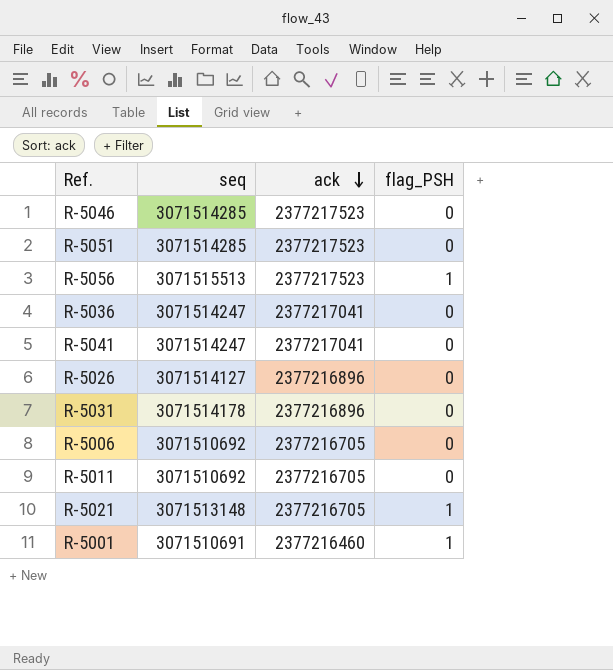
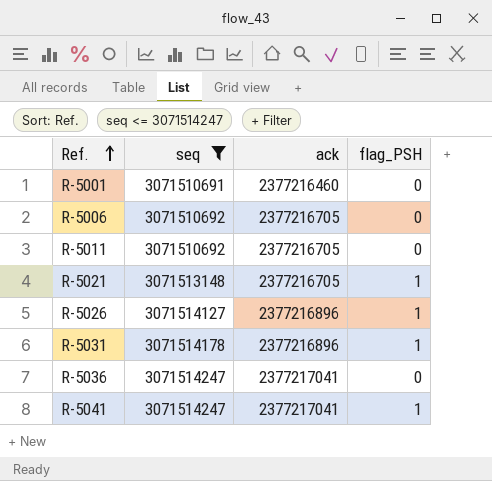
filter: none -> seq <= 3071514247
row order: ack descending -> Ref. ascending
R-5001 | flag_PSH: 1 -> 0
R-5026 | flag_PSH: 0 -> 1
R-5031 | flag_PSH: 0 -> 1
R-5041 | flag_PSH: 0 -> 1

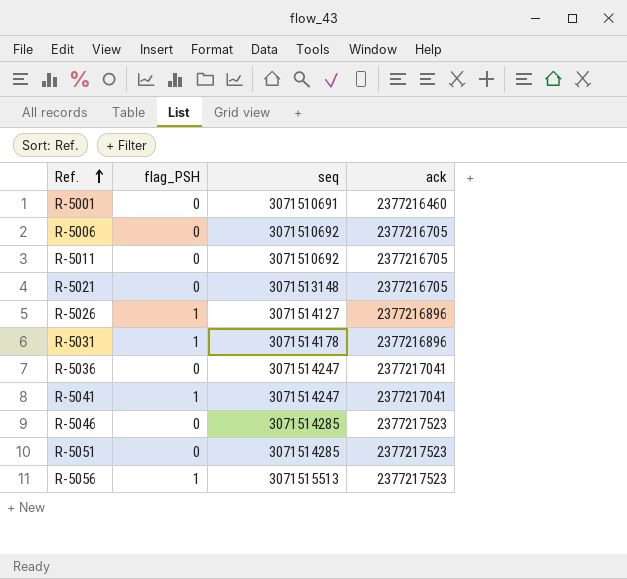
filter: seq <= 3071514247 -> none
column flag_PSH | position: 4 -> 2
R-5021 | flag_PSH: 1 -> 0

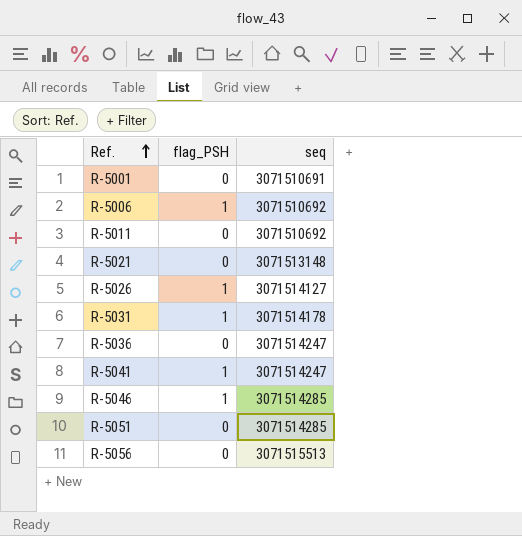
column ack | position: 4 -> none
R-5006 | flag_PSH: 0 -> 1
R-5046 | flag_PSH: 0 -> 1
R-5056 | flag_PSH: 1 -> 0

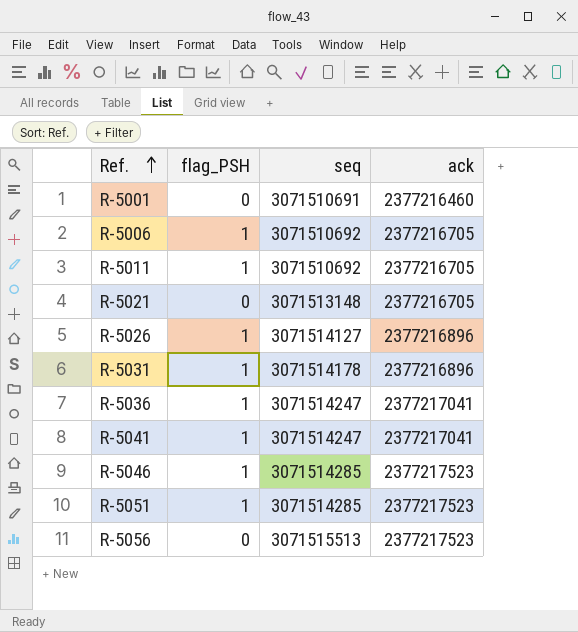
column ack | position: none -> 4
R-5011 | flag_PSH: 0 -> 1
R-5036 | flag_PSH: 0 -> 1
R-5051 | flag_PSH: 0 -> 1

